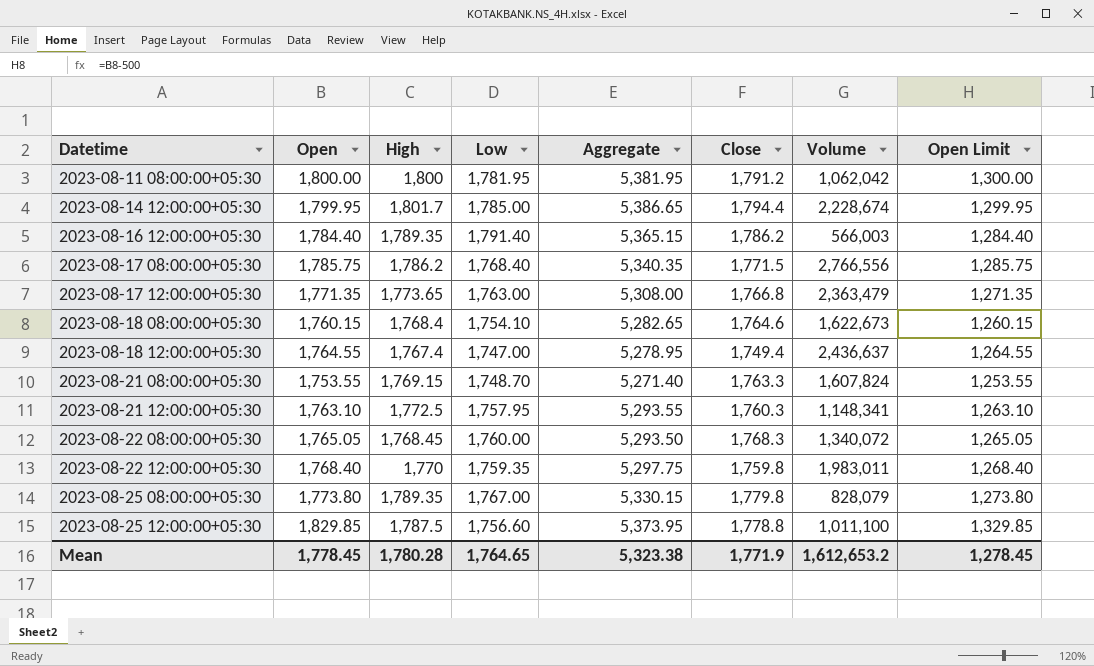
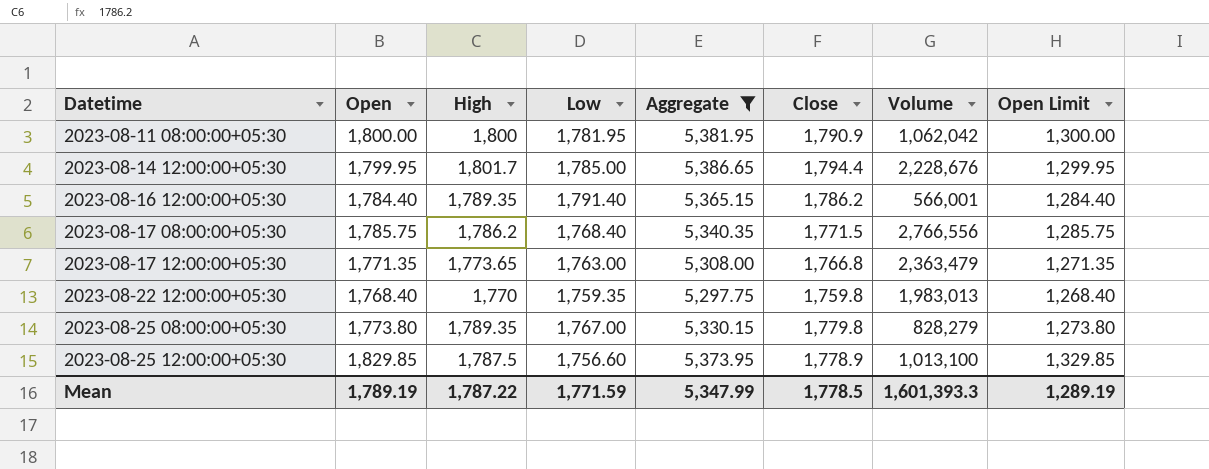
filter: none -> Aggregate >= 5,297.75
2023-08-11 08:00:00+05:30 | Close: 1,791.2 -> 1,790.9
2023-08-14 12:00:00+05:30 | Volume: 2,228,674 -> 2,228,676
2023-08-16 12:00:00+05:30 | Volume: 566,003 -> 566,001
2023-08-22 12:00:00+05:30 | Volume: 1,983,011 -> 1,983,013
2023-08-25 08:00:00+05:30 | Volume: 828,079 -> 828,279
2023-08-25 12:00:00+05:30 | Close: 1,778.8 -> 1,778.9
2023-08-25 12:00:00+05:30 | Volume: 1,011,100 -> 1,013,100
Mean | Open: 1,778.45 -> 1,789.19
Mean | High: 1,780.28 -> 1,787.22
Mean | Low: 1,764.65 -> 1,771.59
Mean | Aggregate: 5,323.38 -> 5,347.99
Mean | Close: 1,771.9 -> 1,778.5
Mean | Volume: 1,612,653.2 -> 1,601,393.3
Mean | Open Limit: 1,278.45 -> 1,289.19

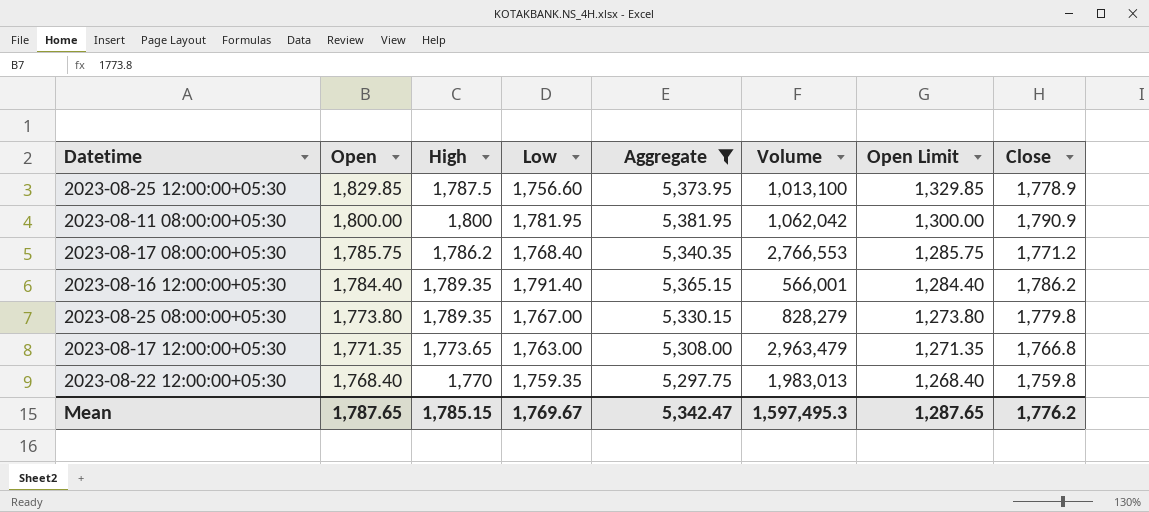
row order: Datetime ascending -> Open descending
column Close | position: 6 -> 8
row 2023-08-14 12:00:00+05:30: 1,799.95 | 1,801.7 | 1,785.00 | 5,386.65 | 1,794.4 | 2,228,676 | 1,299.95 -> none
2023-08-17 08:00:00+05:30 | Volume: 2,766,556 -> 2,766,553
2023-08-17 08:00:00+05:30 | Close: 1,771.5 -> 1,771.2
2023-08-17 12:00:00+05:30 | Volume: 2,363,479 -> 2,963,479
Mean | Open: 1,789.19 -> 1,787.65
Mean | High: 1,787.22 -> 1,785.15
Mean | Low: 1,771.59 -> 1,769.67
Mean | Aggregate: 5,347.99 -> 5,342.47
Mean | Volume: 1,601,393.3 -> 1,597,495.3
Mean | Open Limit: 1,289.19 -> 1,287.65
Mean | Close: 1,778.5 -> 1,776.2

